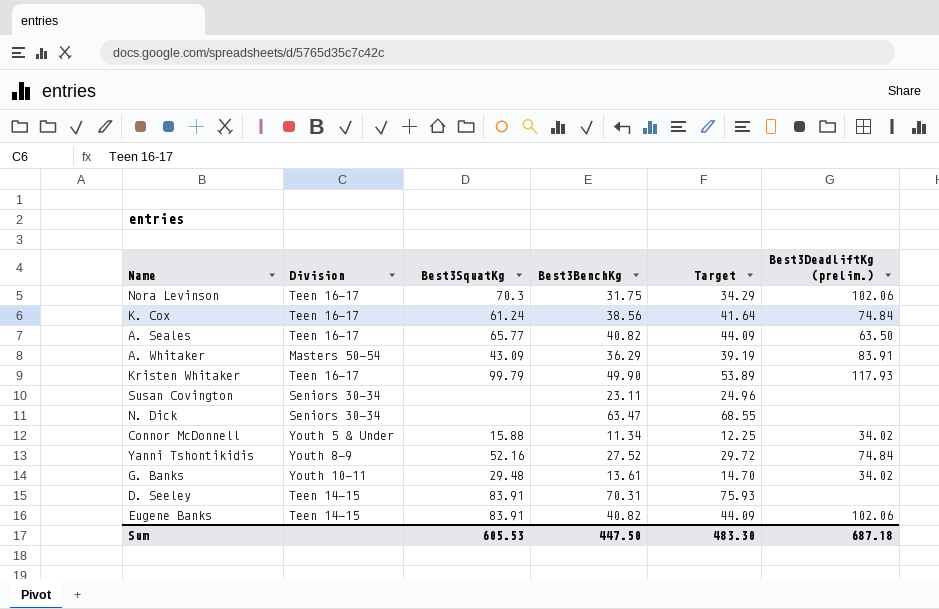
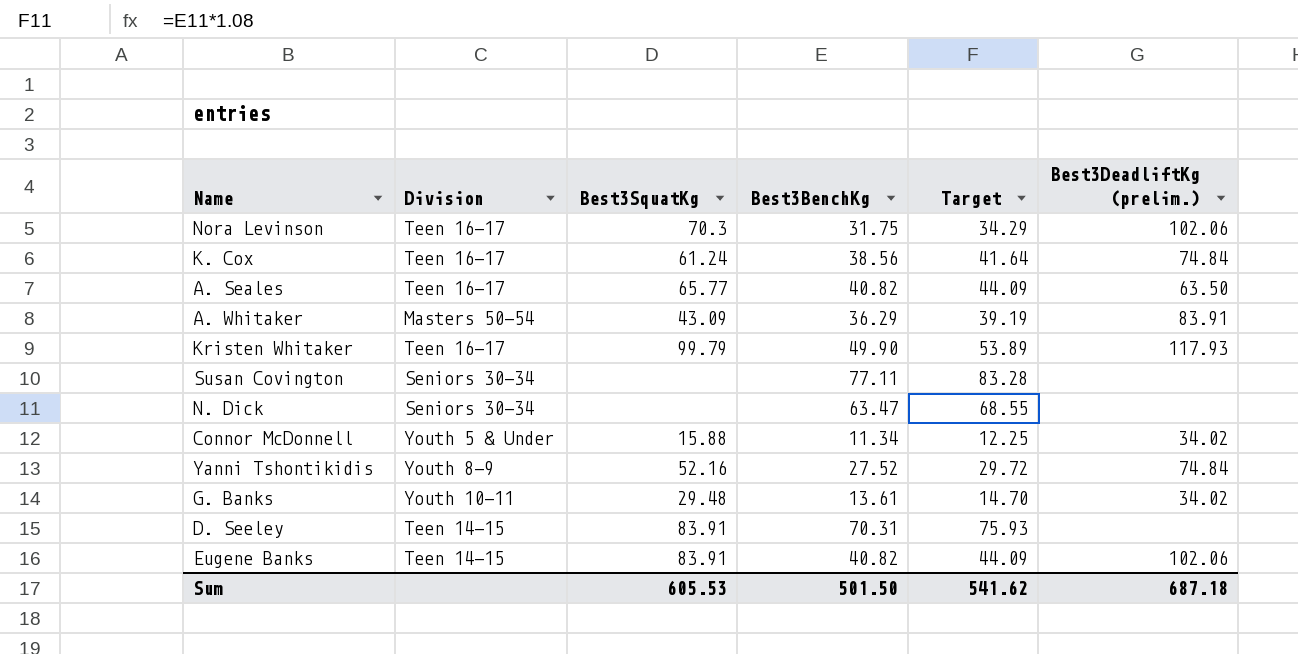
Susan Covington | Best3BenchKg: 23.11 -> 77.11
Susan Covington | Target: 24.96 -> 83.28
Sum | Best3BenchKg: 447.50 -> 501.50
Sum | Target: 483.30 -> 541.62

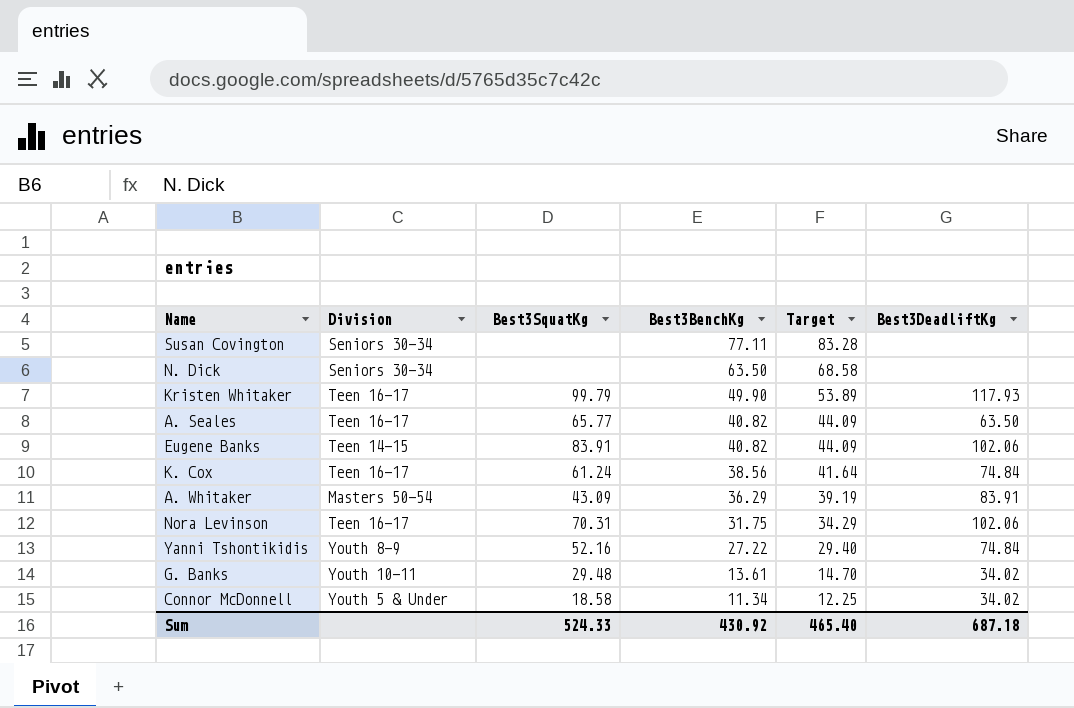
row order: none -> Best3BenchKg descending
column name: Best3DeadliftKg (prelim.) -> Best3DeadliftKg
row D. Seeley: Teen 14-15 | 83.91 | 70.31 | 75.93 | none -> none
N. Dick | Best3BenchKg: 63.47 -> 63.50
N. Dick | Target: 68.55 -> 68.58
Nora Levinson | Best3SquatKg: 70.3 -> 70.31
Yanni Tshontikidis | Best3BenchKg: 27.52 -> 27.22
Yanni Tshontikidis | Target: 29.72 -> 29.40
Connor McDonnell | Best3SquatKg: 15.88 -> 18.58
Sum | Best3SquatKg: 605.53 -> 524.33
Sum | Best3BenchKg: 501.50 -> 430.92
Sum | Target: 541.62 -> 465.40

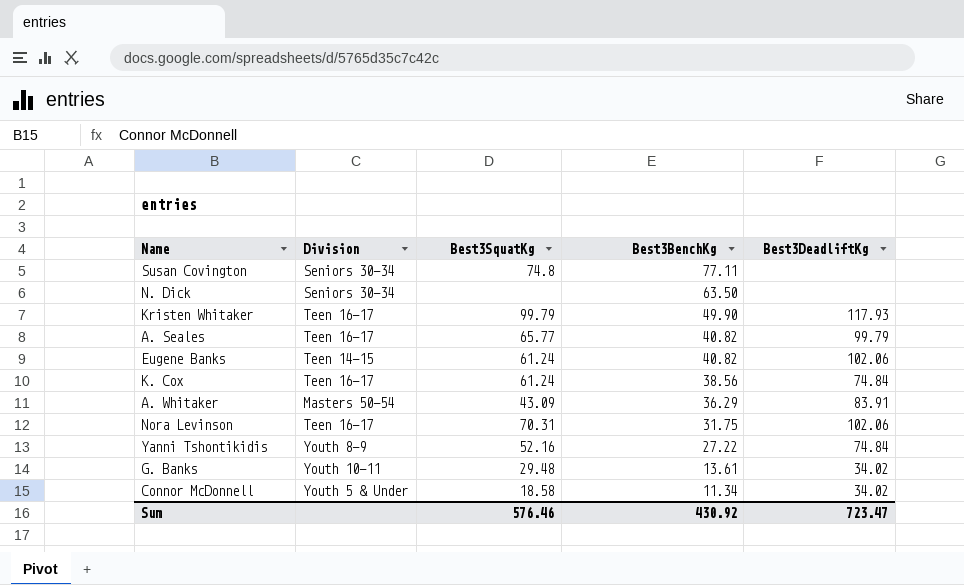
column Target | formula: [Best3BenchKg] * 1.08 -> none
Susan Covington | Best3SquatKg: none -> 74.8
A. Seales | Best3DeadliftKg: 63.50 -> 99.79
Eugene Banks | Best3SquatKg: 83.91 -> 61.24
Sum | Best3SquatKg: 524.33 -> 576.46
Sum | Best3DeadliftKg: 687.18 -> 723.47

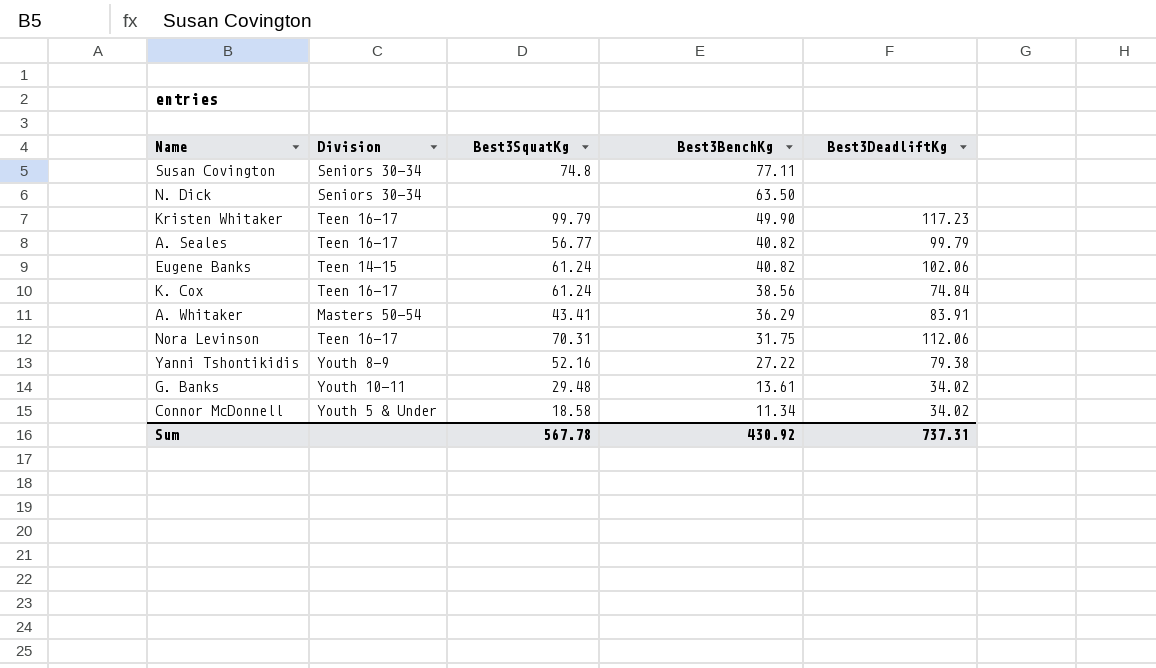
Kristen Whitaker | Best3DeadliftKg: 117.93 -> 117.23
A. Seales | Best3SquatKg: 65.77 -> 56.77
A. Whitaker | Best3SquatKg: 43.09 -> 43.41
Nora Levinson | Best3DeadliftKg: 102.06 -> 112.06
Yanni Tshontikidis | Best3DeadliftKg: 74.84 -> 79.38
Sum | Best3SquatKg: 576.46 -> 567.78
Sum | Best3DeadliftKg: 723.47 -> 737.31

